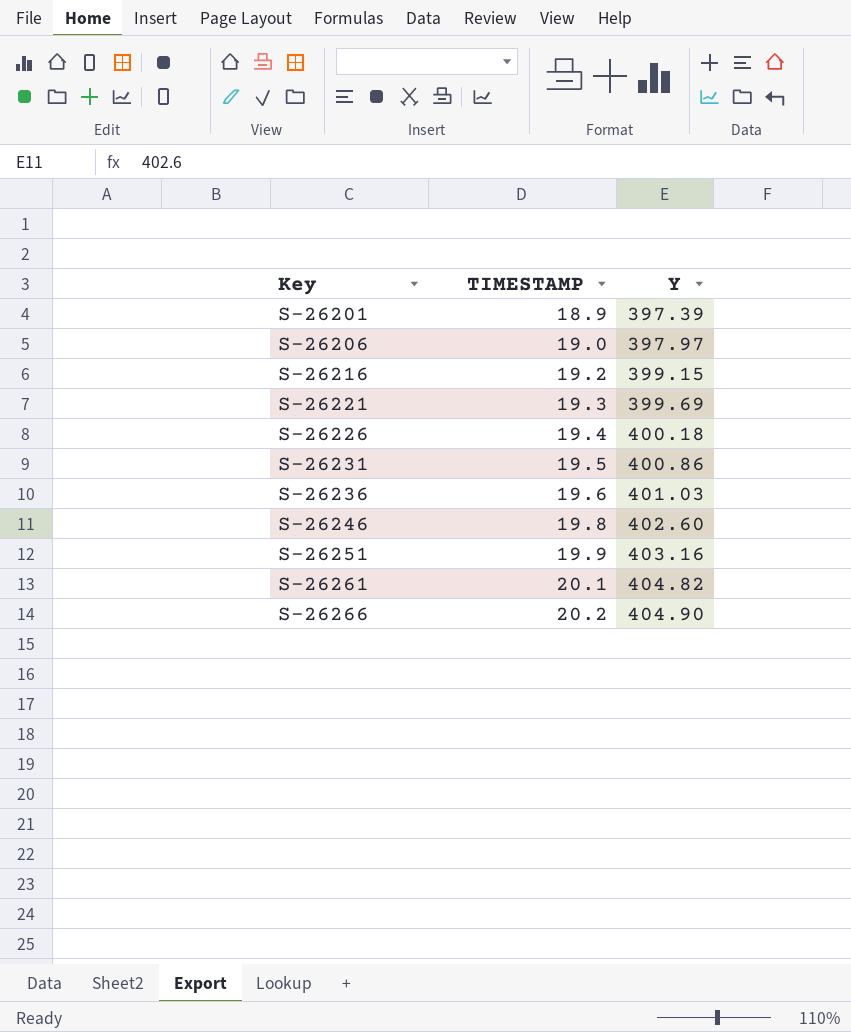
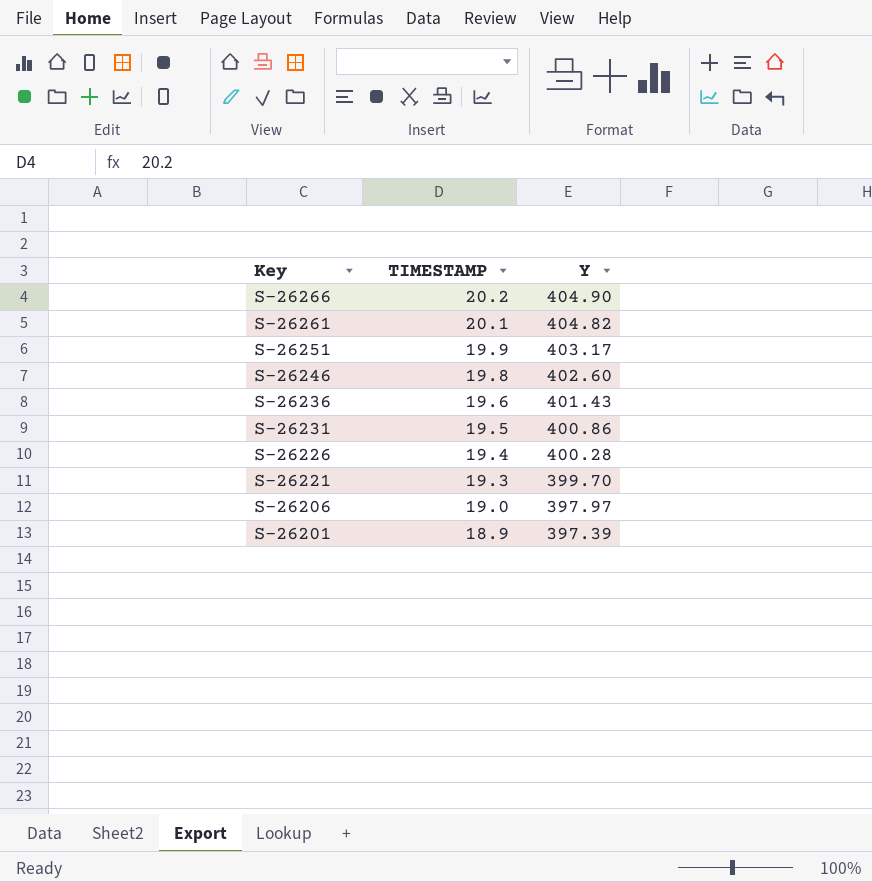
row order: Key ascending -> Key descending
row S-26216: 19.2 | 399.15 -> none
S-26251 | Y: 403.16 -> 403.17
S-26236 | Y: 401.03 -> 401.43
S-26226 | Y: 400.18 -> 400.28
S-26221 | Y: 399.69 -> 399.70

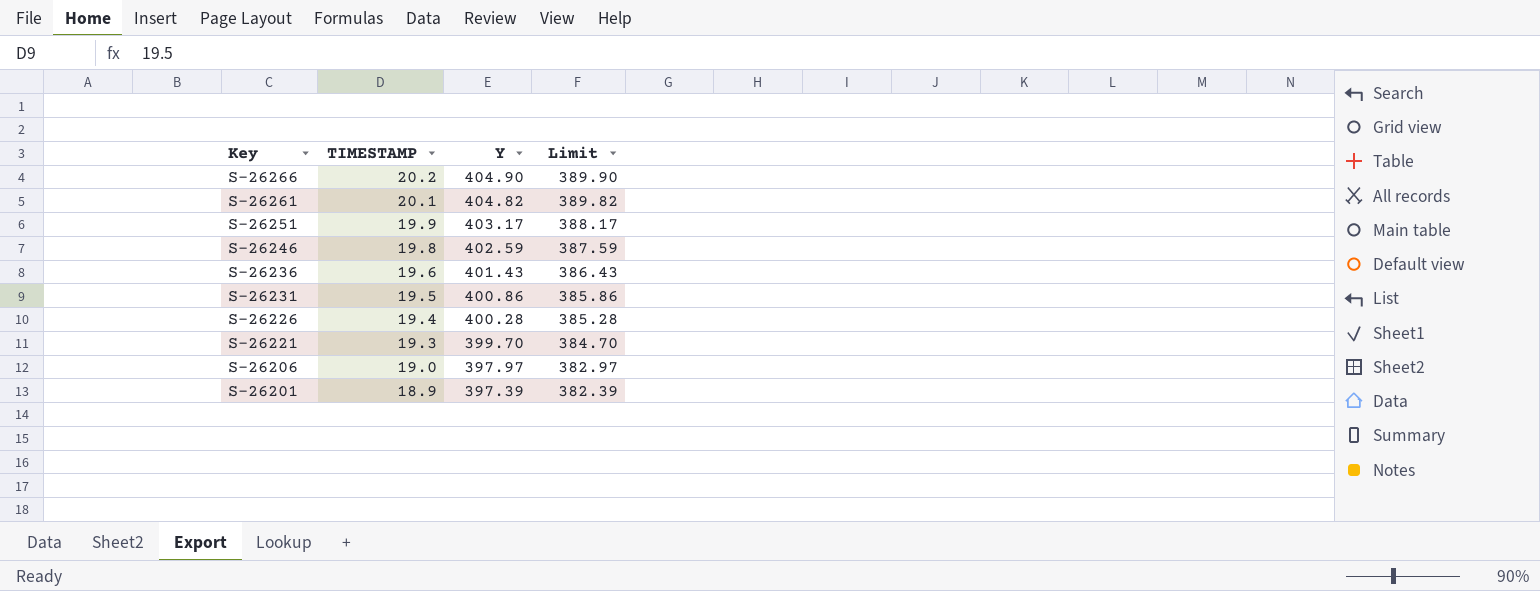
column Limit | formula: none -> [Y] - 15
S-26246 | Y: 402.60 -> 402.59

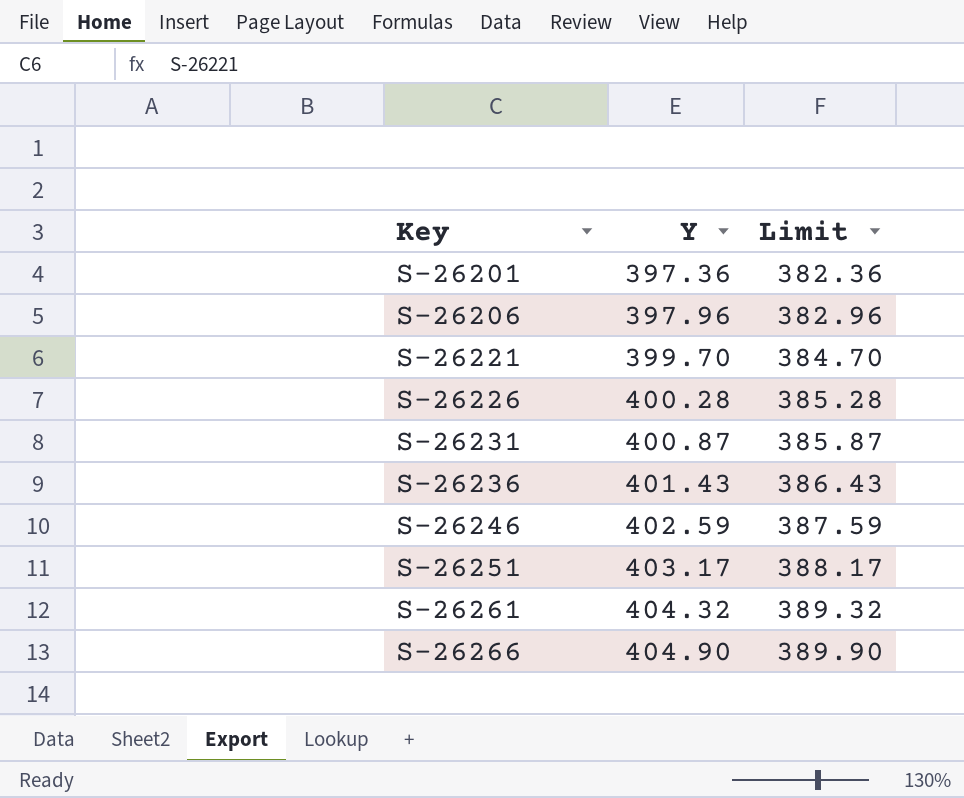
row order: Key descending -> Key ascending
column TIMESTAMP | position: 2 -> none
S-26201 | Y: 397.39 -> 397.36
S-26201 | Limit: 382.39 -> 382.36
S-26206 | Y: 397.97 -> 397.96
S-26206 | Limit: 382.97 -> 382.96
S-26231 | Y: 400.86 -> 400.87
S-26231 | Limit: 385.86 -> 385.87
S-26261 | Y: 404.82 -> 404.32
S-26261 | Limit: 389.82 -> 389.32

